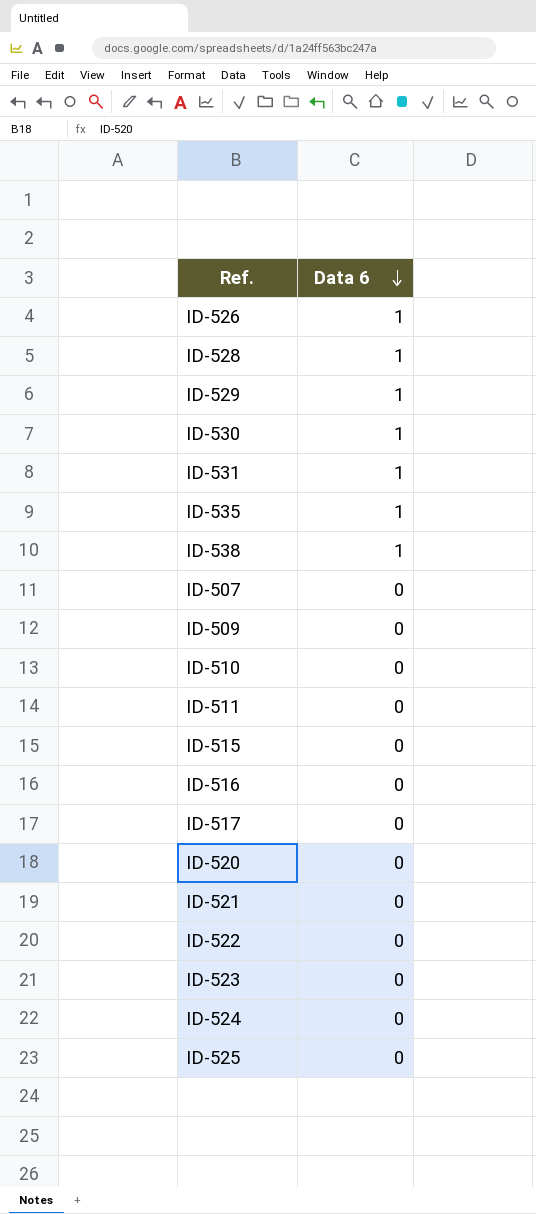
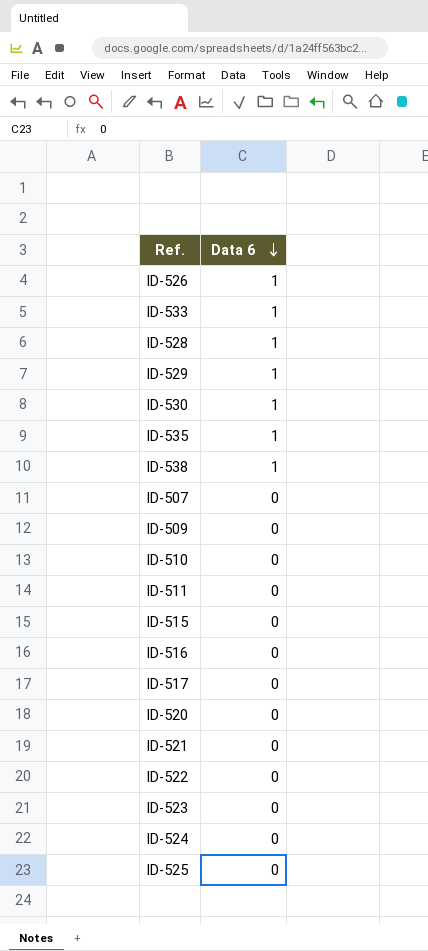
row ID-531: 1 -> none
row ID-533: none -> 1

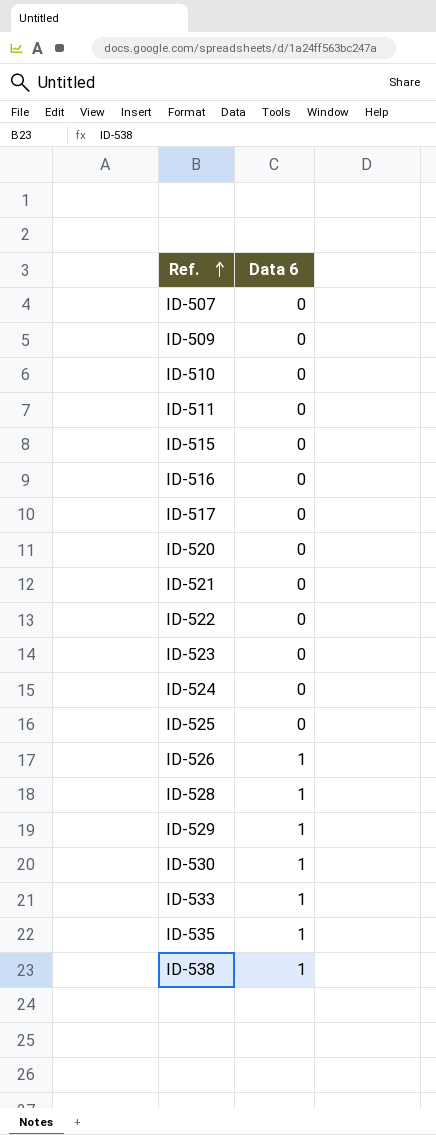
row order: Data 6 descending -> Ref. ascending

